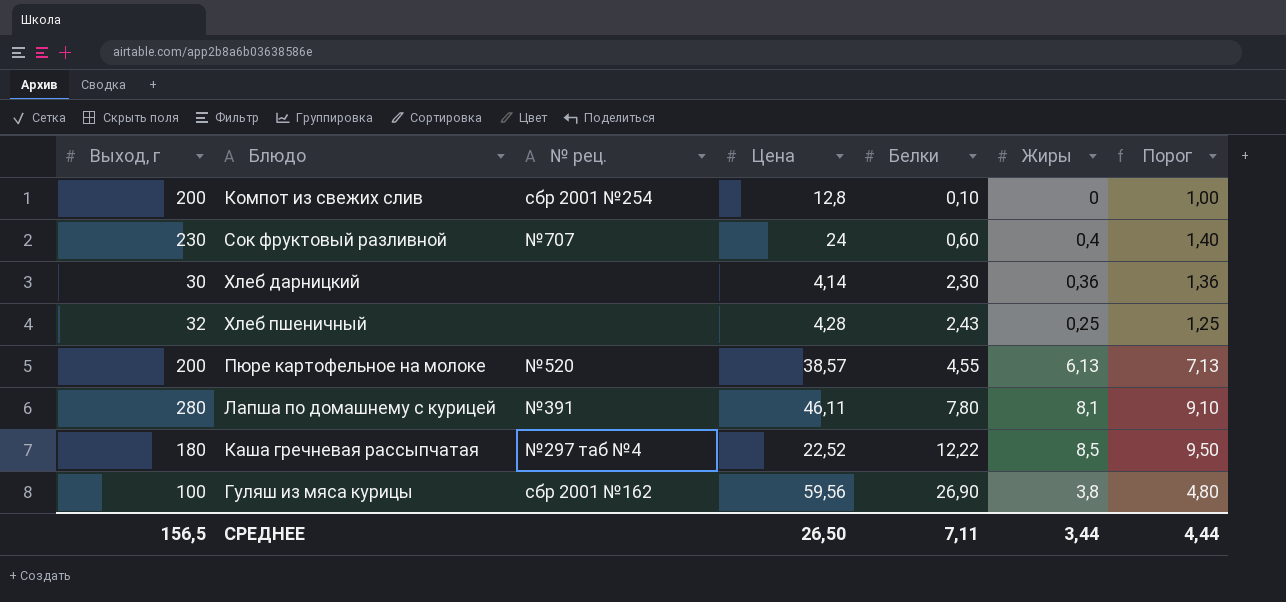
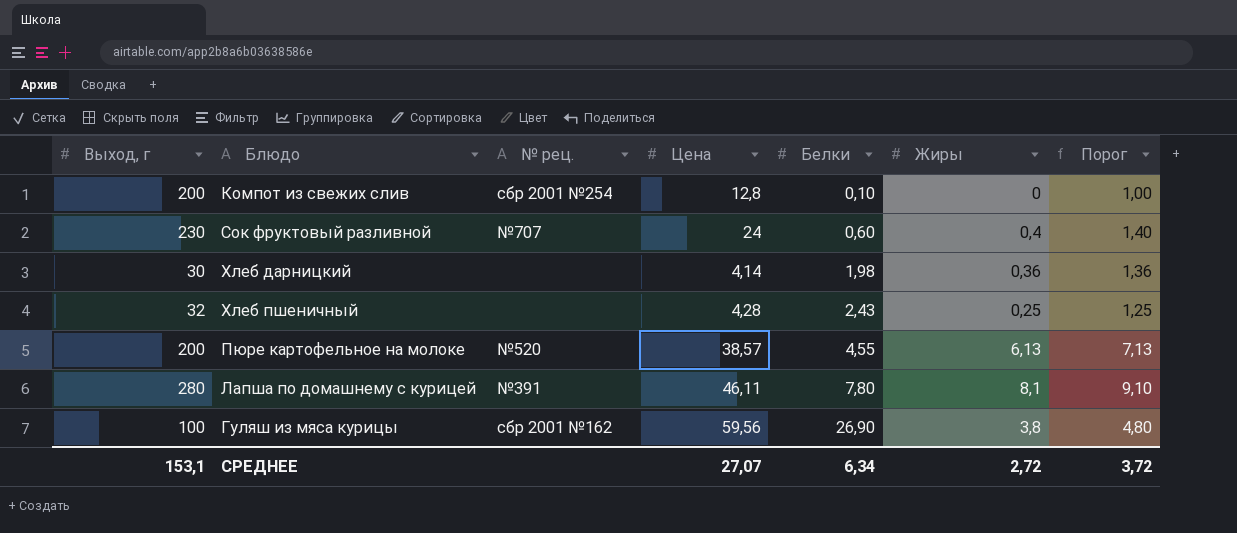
row Каша гречневая рассыпчатая: 180 | №297 таб №4 | 22,52 | 12,22 | 8,5 | 9,50 -> none
Хлеб дарницкий | Белки: 2,30 -> 1,98
СРЕДНЕЕ | Выход, г: 156,5 -> 153,1
СРЕДНЕЕ | Цена: 26,50 -> 27,07
СРЕДНЕЕ | Белки: 7,11 -> 6,34
СРЕДНЕЕ | Жиры: 3,44 -> 2,72
СРЕДНЕЕ | Порог: 4,44 -> 3,72

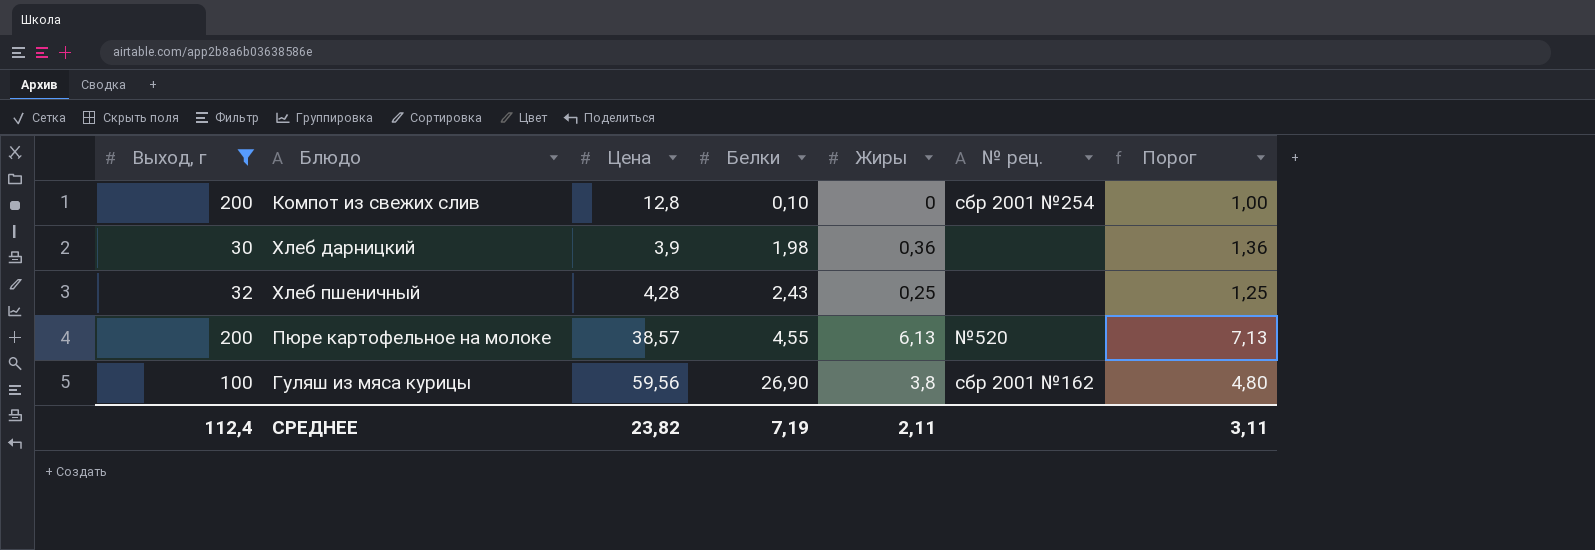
filter: none -> Выход, г <= 200
column № рец. | position: 3 -> 6
Хлеб дарницкий | Цена: 4,14 -> 3,9
СРЕДНЕЕ | Выход, г: 153,1 -> 112,4
СРЕДНЕЕ | Цена: 27,07 -> 23,82
СРЕДНЕЕ | Белки: 6,34 -> 7,19
СРЕДНЕЕ | Жиры: 2,72 -> 2,11
СРЕДНЕЕ | Порог: 3,72 -> 3,11

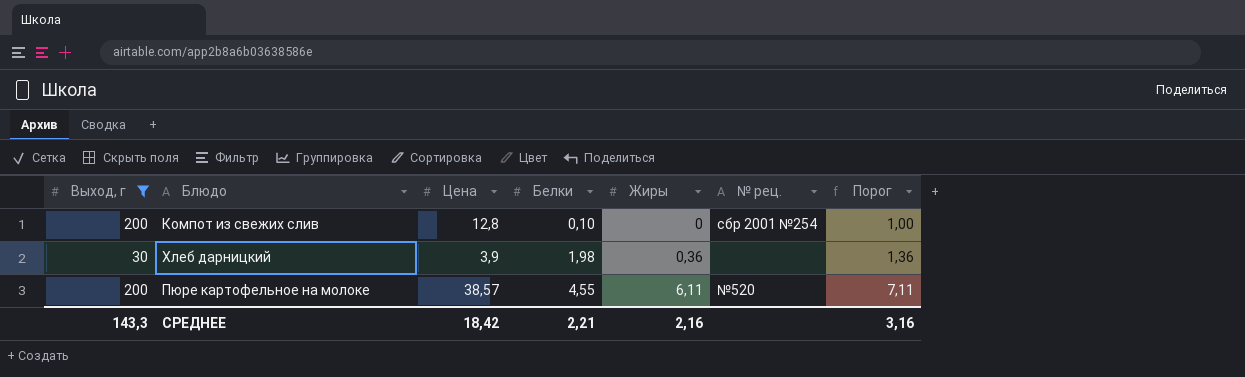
row Хлеб пшеничный: 32 | 4,28 | 2,43 | 0,25 | none | 1,25 -> none
row Гуляш из мяса курицы: 100 | 59,56 | 26,90 | 3,8 | сбр 2001 №162 | 4,80 -> none
Пюре картофельное на молоке | Жиры: 6,13 -> 6,11
Пюре картофельное на молоке | Порог: 7,13 -> 7,11
СРЕДНЕЕ | Выход, г: 112,4 -> 143,3
СРЕДНЕЕ | Цена: 23,82 -> 18,42
СРЕДНЕЕ | Белки: 7,19 -> 2,21
СРЕДНЕЕ | Жиры: 2,11 -> 2,16
СРЕДНЕЕ | Порог: 3,11 -> 3,16

